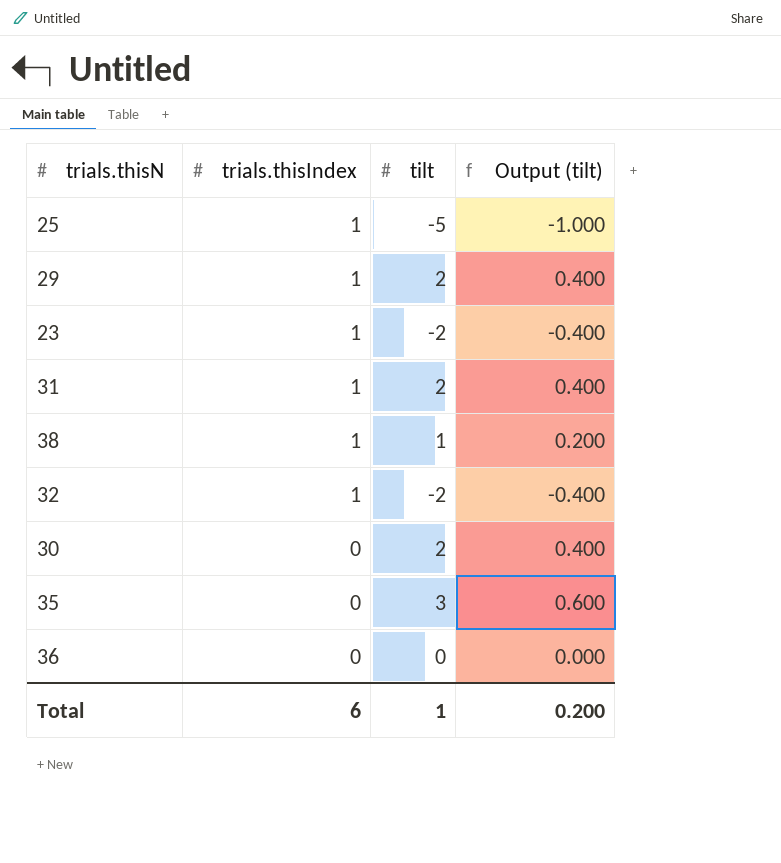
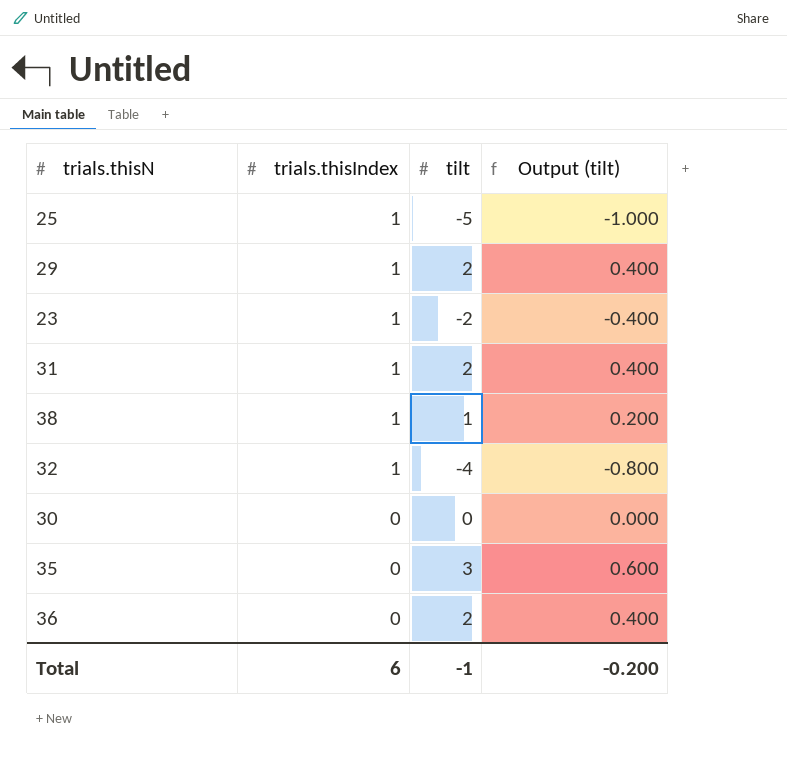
32 | tilt: -2 -> -4
32 | Output (tilt): -0.400 -> -0.800
30 | tilt: 2 -> 0
30 | Output (tilt): 0.400 -> 0.000
36 | tilt: 0 -> 2
36 | Output (tilt): 0.000 -> 0.400
Total | tilt: 1 -> -1
Total | Output (tilt): 0.200 -> -0.200

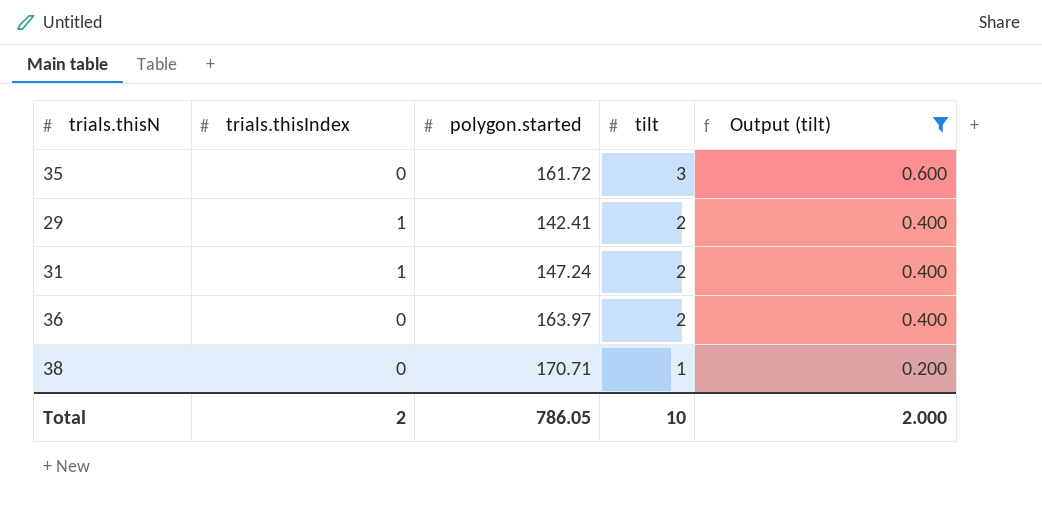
filter: none -> Output (tilt) >= 0.200
row order: trials.thisIndex descending -> tilt descending
column polygon.started | position: none -> 3
38 | trials.thisIndex: 1 -> 0
Total | trials.thisIndex: 6 -> 2
Total | tilt: -1 -> 10
Total | Output (tilt): -0.200 -> 2.000

